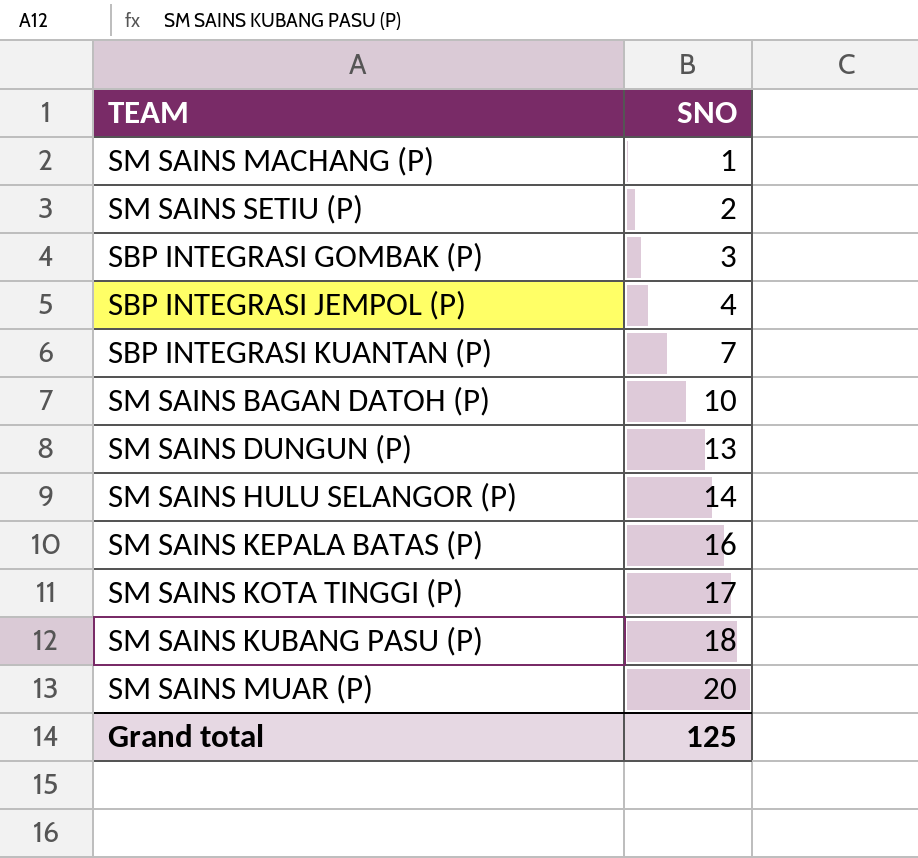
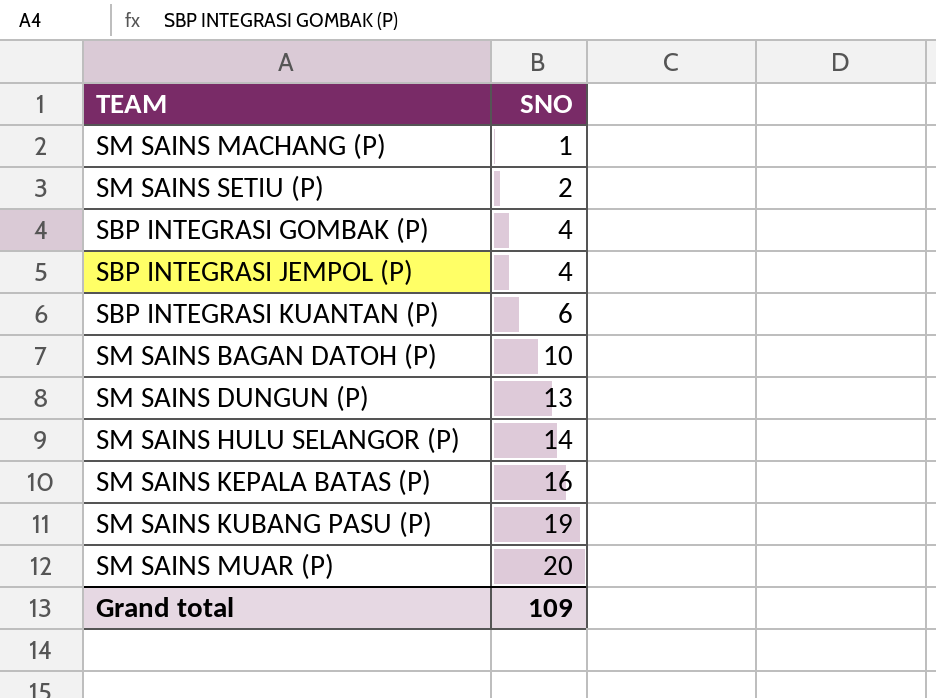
row SM SAINS KOTA TINGGI (P): 17 -> none
SBP INTEGRASI GOMBAK (P) | SNO: 3 -> 4
SBP INTEGRASI KUANTAN (P) | SNO: 7 -> 6
SM SAINS KUBANG PASU (P) | SNO: 18 -> 19
Grand total | SNO: 125 -> 109

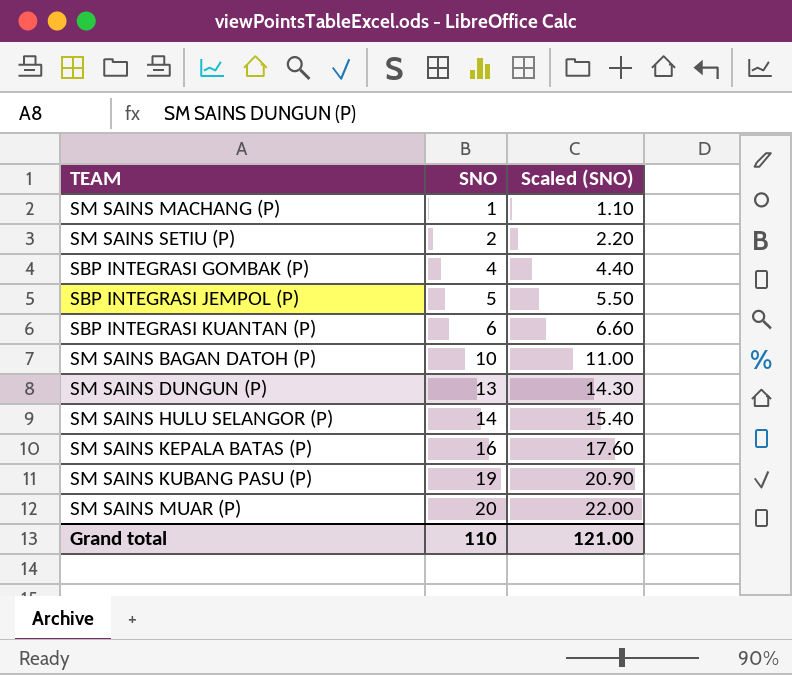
column Scaled (SNO) | formula: none -> [SNO] * 1.1
SBP INTEGRASI JEMPOL (P) | SNO: 4 -> 5
Grand total | SNO: 109 -> 110

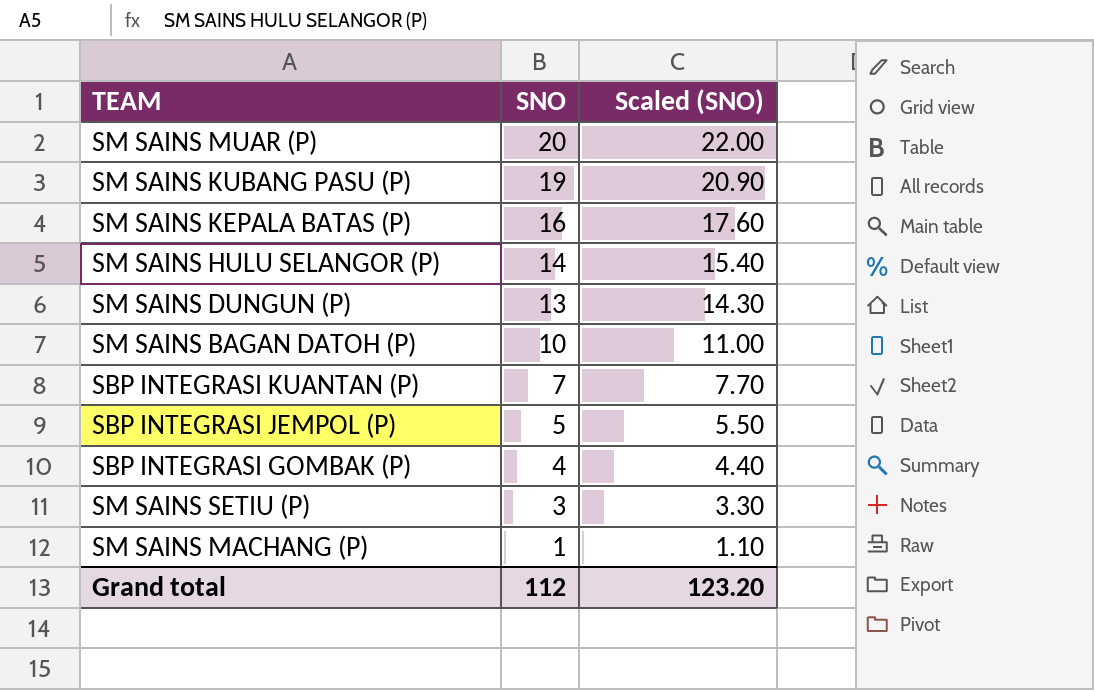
row order: SNO ascending -> SNO descending
SBP INTEGRASI KUANTAN (P) | SNO: 6 -> 7
SBP INTEGRASI KUANTAN (P) | Scaled (SNO): 6.60 -> 7.70
SM SAINS SETIU (P) | SNO: 2 -> 3
SM SAINS SETIU (P) | Scaled (SNO): 2.20 -> 3.30
Grand total | SNO: 110 -> 112
Grand total | Scaled (SNO): 121.00 -> 123.20

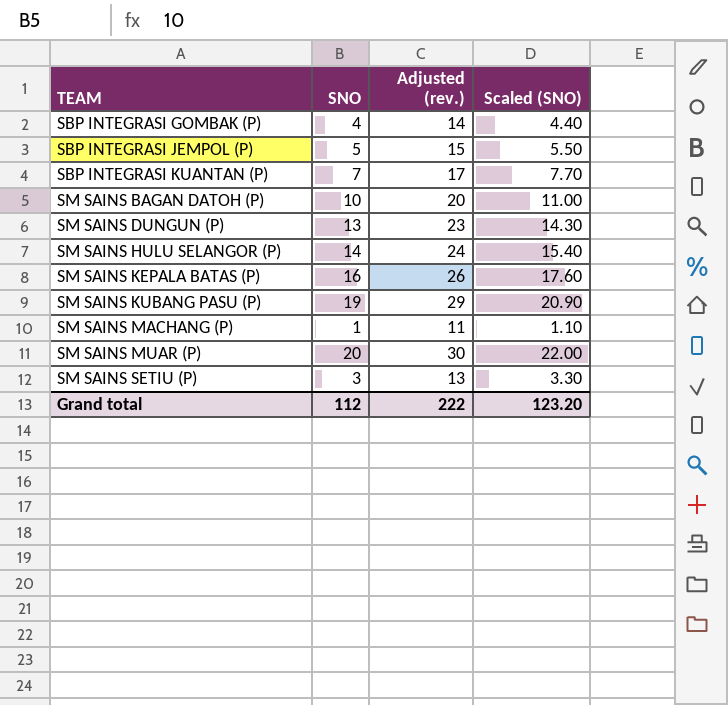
row order: SNO descending -> TEAM ascending
column Adjusted (rev.) | formula: none -> [SNO] + 10

